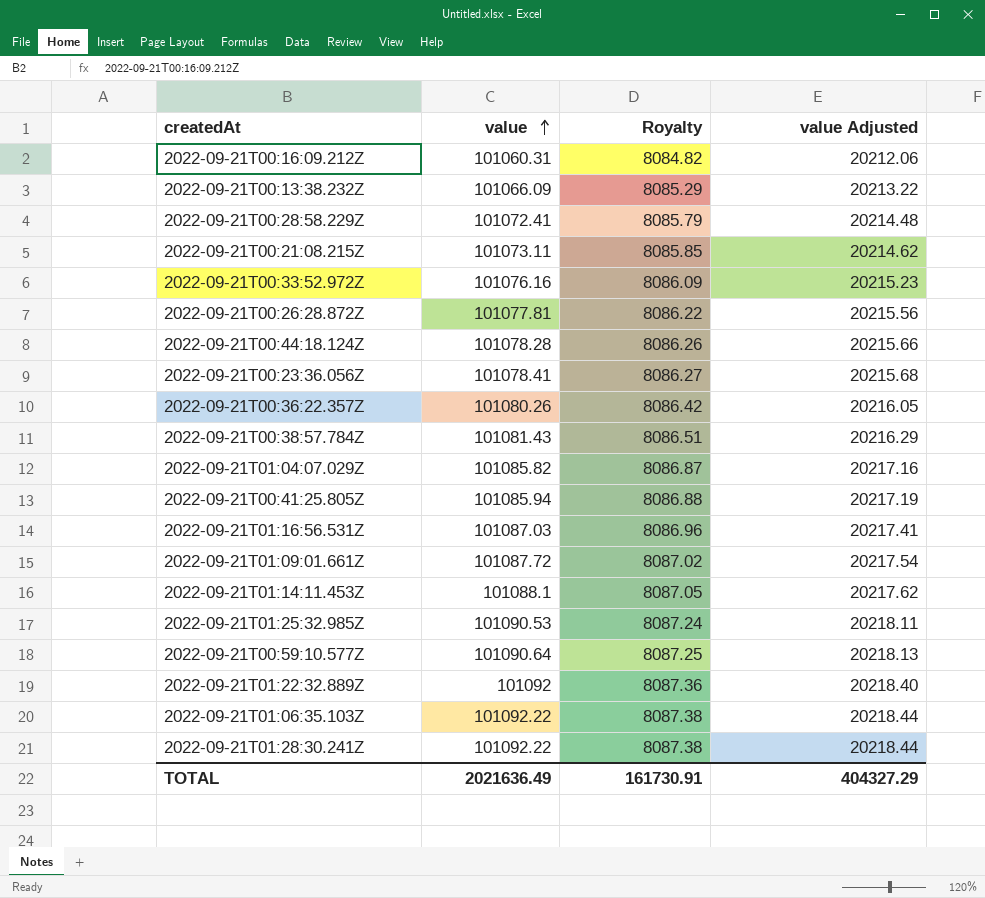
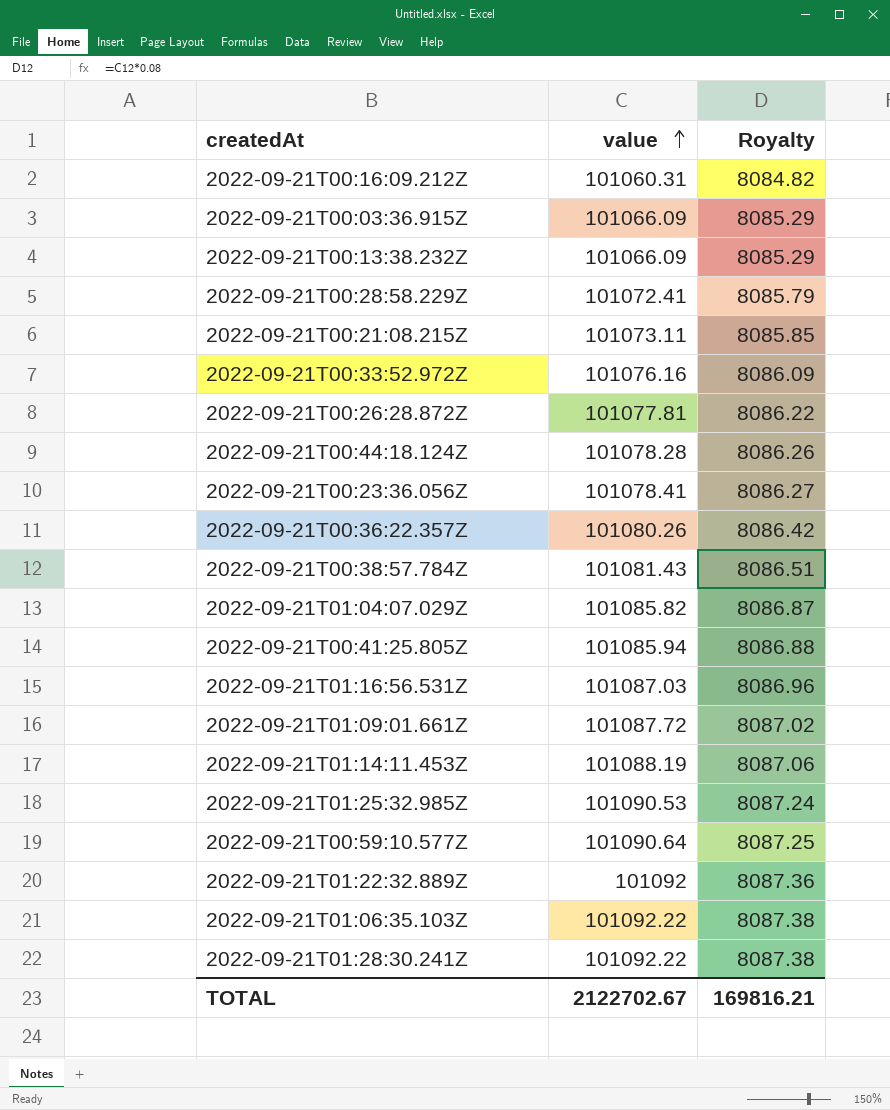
column value Adjusted | formula: [value] * 0.2 -> none
row 2022-09-21T00:03:36.915Z: none -> 101066.09 | 8085.29
2022-09-21T01:14:11.453Z | value: 101088.1 -> 101088.19
2022-09-21T01:14:11.453Z | Royalty: 8087.05 -> 8087.06
TOTAL | value: 2021636.49 -> 2122702.67
TOTAL | Royalty: 161730.91 -> 169816.21

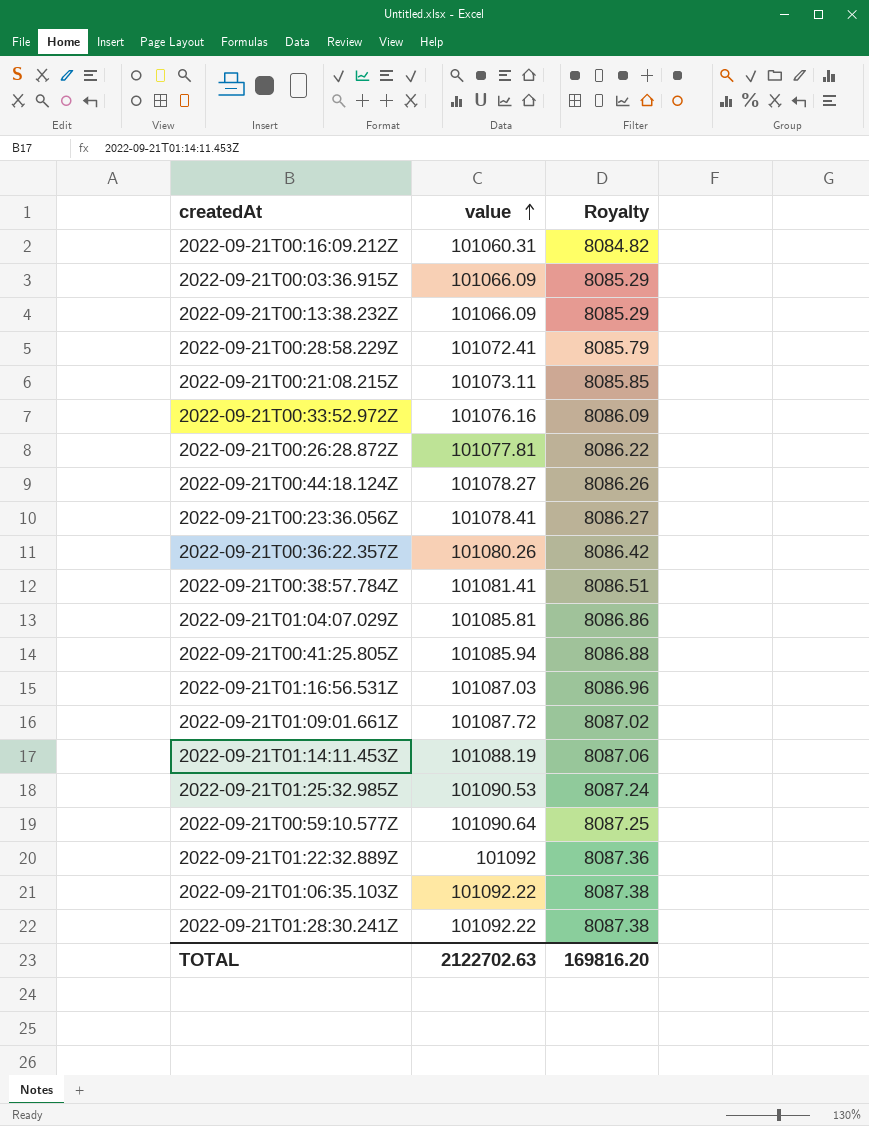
2022-09-21T00:44:18.124Z | value: 101078.28 -> 101078.27
2022-09-21T00:38:57.784Z | value: 101081.43 -> 101081.41
2022-09-21T01:04:07.029Z | value: 101085.82 -> 101085.81
2022-09-21T01:04:07.029Z | Royalty: 8086.87 -> 8086.86
TOTAL | value: 2122702.67 -> 2122702.63
TOTAL | Royalty: 169816.21 -> 169816.20

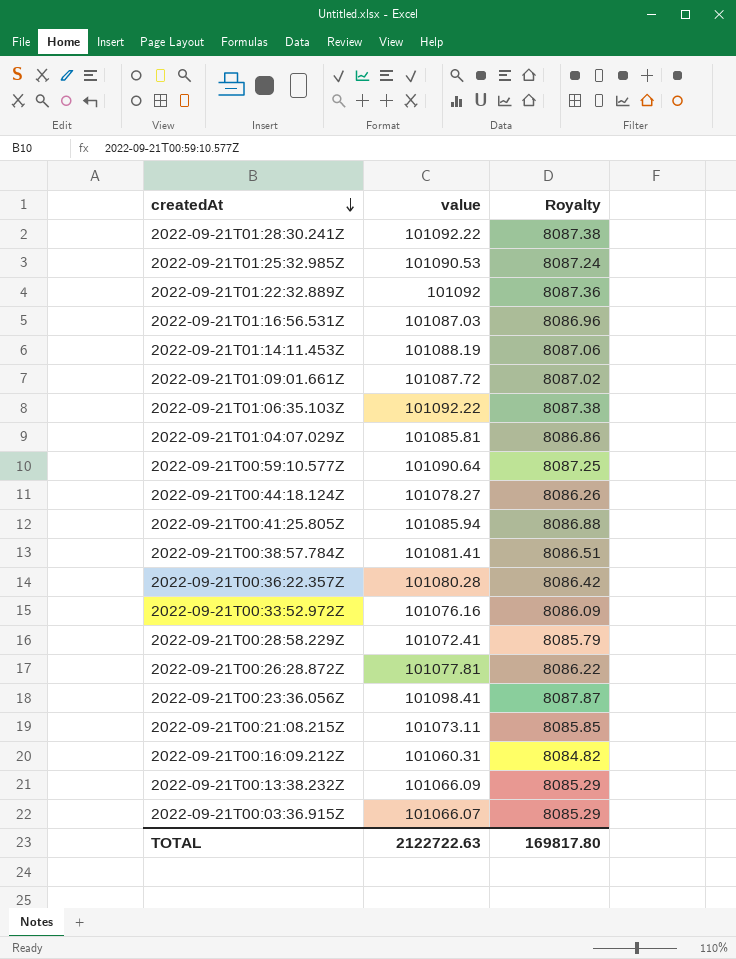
row order: value ascending -> createdAt descending
2022-09-21T00:36:22.357Z | value: 101080.26 -> 101080.28
2022-09-21T00:23:36.056Z | value: 101078.41 -> 101098.41
2022-09-21T00:23:36.056Z | Royalty: 8086.27 -> 8087.87
2022-09-21T00:03:36.915Z | value: 101066.09 -> 101066.07
TOTAL | value: 2122702.63 -> 2122722.63
TOTAL | Royalty: 169816.20 -> 169817.80

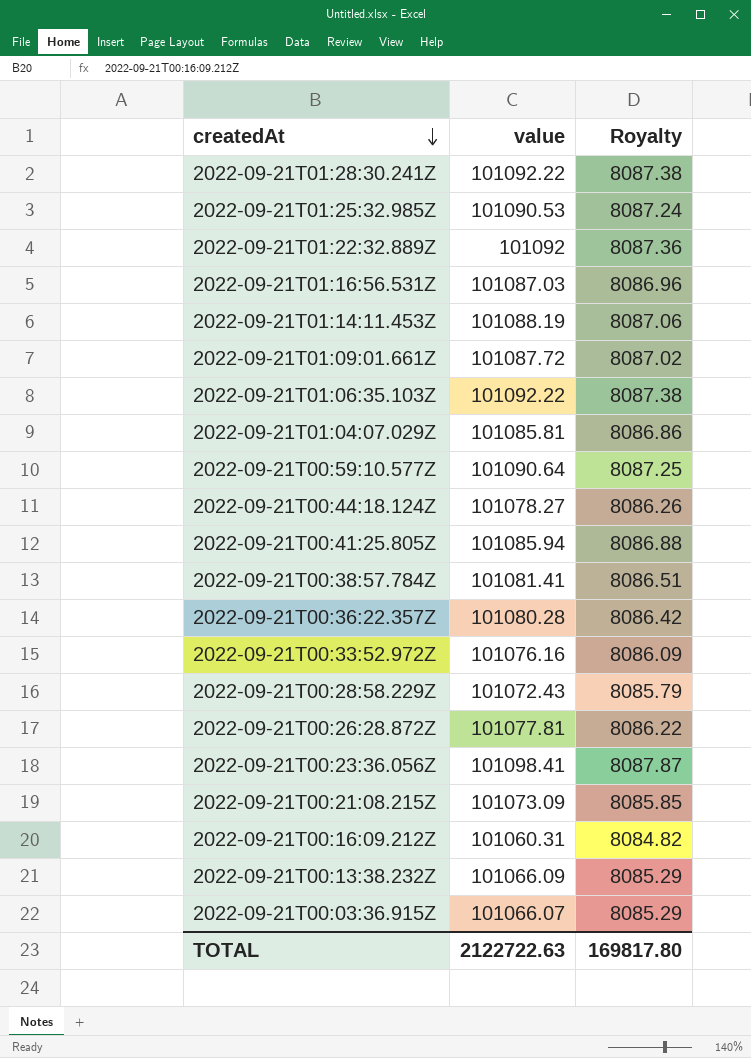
2022-09-21T00:28:58.229Z | value: 101072.41 -> 101072.43
2022-09-21T00:21:08.215Z | value: 101073.11 -> 101073.09

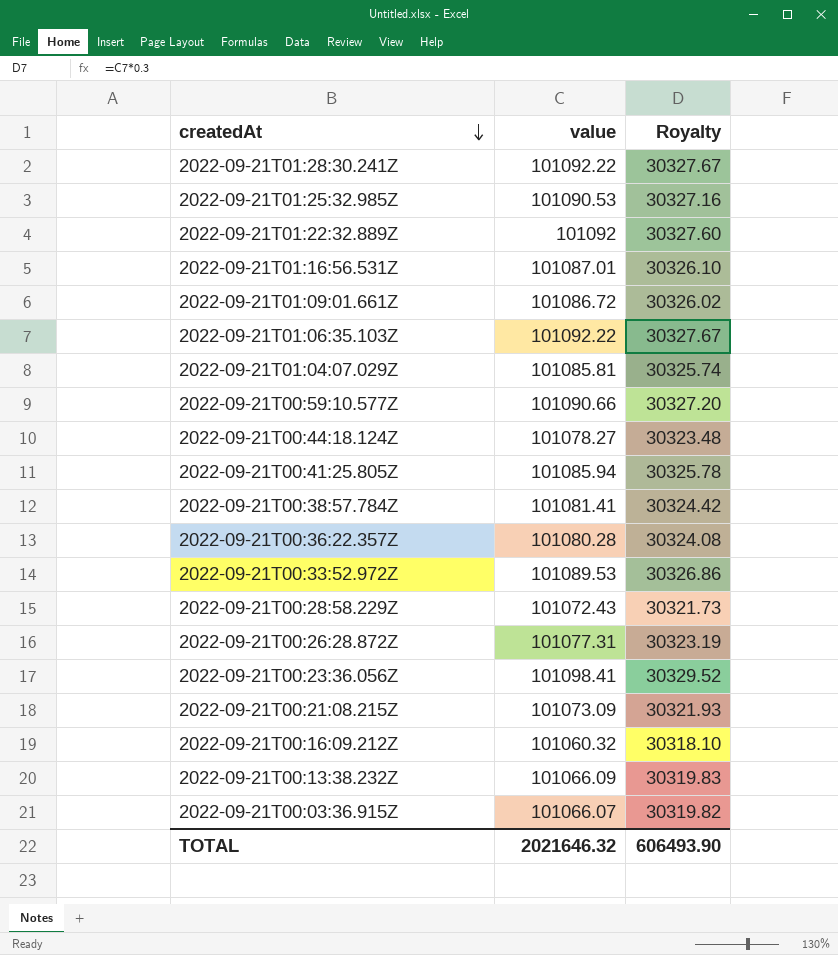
column Royalty | formula: [value] * 0.08 -> [value] * 0.3
row 2022-09-21T01:14:11.453Z: 101088.19 | 8087.06 -> none
2022-09-21T01:16:56.531Z | value: 101087.03 -> 101087.01
2022-09-21T01:09:01.661Z | value: 101087.72 -> 101086.72
2022-09-21T00:59:10.577Z | value: 101090.64 -> 101090.66
2022-09-21T00:33:52.972Z | value: 101076.16 -> 101089.53
2022-09-21T00:26:28.872Z | value: 101077.81 -> 101077.31
2022-09-21T00:16:09.212Z | value: 101060.31 -> 101060.32
TOTAL | value: 2122722.63 -> 2021646.32
TOTAL | Royalty: 169817.80 -> 606493.90

